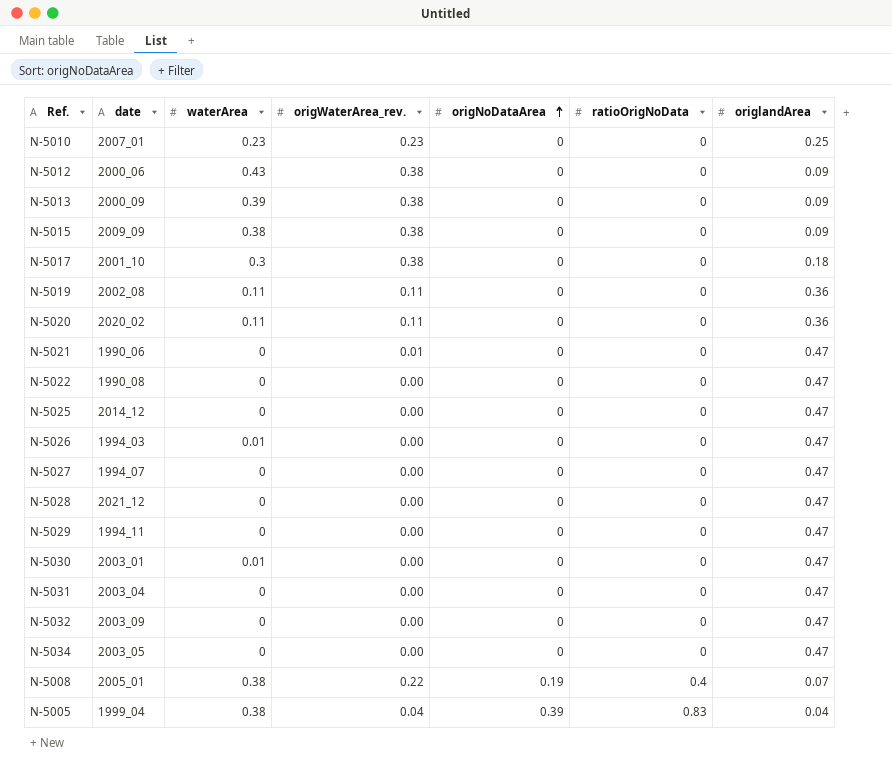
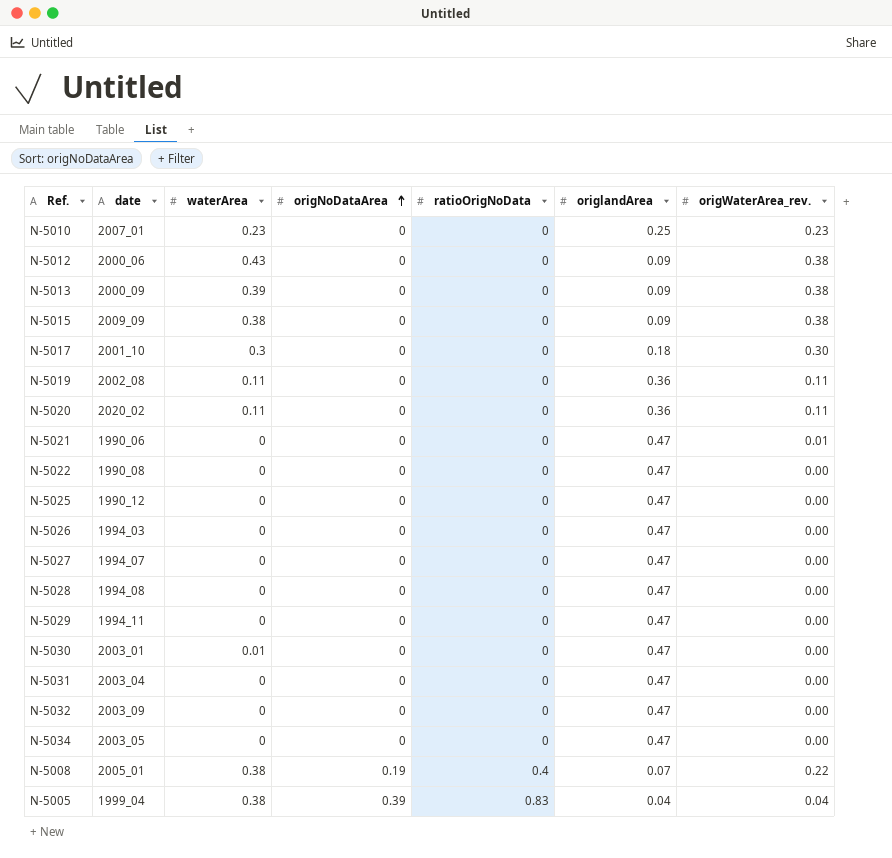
column origWaterArea_rev. | position: 4 -> 7
N-5017 | origWaterArea_rev.: 0.38 -> 0.30
N-5025 | date: 2014_12 -> 1990_12
N-5026 | waterArea: 0.01 -> 0
N-5028 | date: 2021_12 -> 1994_08

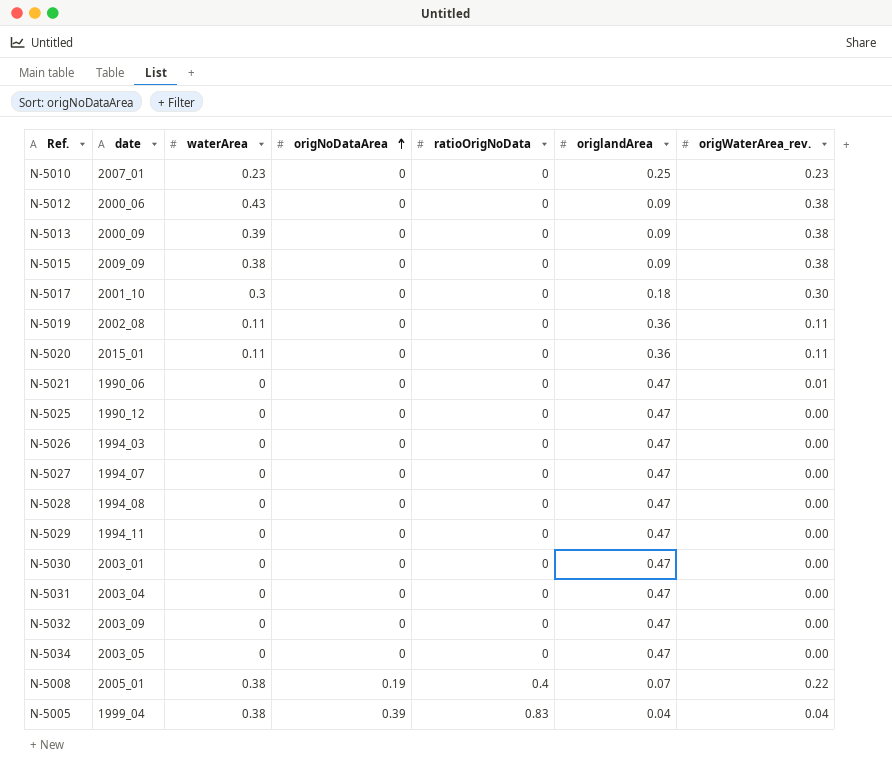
row N-5022: 1990_08 | 0 | 0 | 0 | 0.47 | 0.00 -> none
N-5020 | date: 2020_02 -> 2015_01
N-5030 | waterArea: 0.01 -> 0

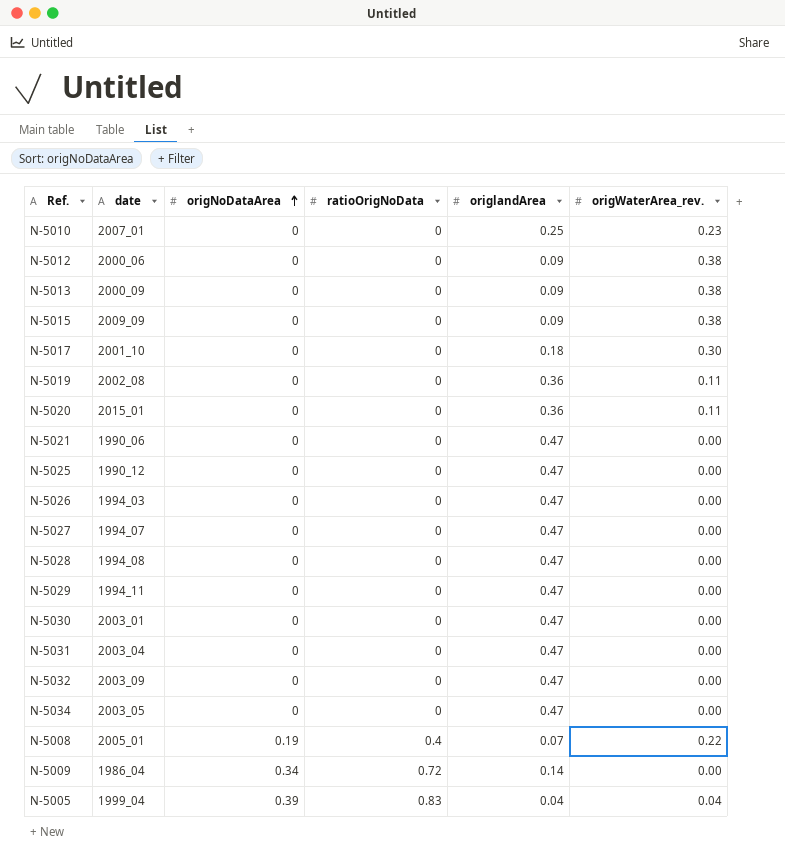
column waterArea | position: 3 -> none
N-5021 | origWaterArea_rev.: 0.01 -> 0.00
row N-5009: none -> 1986_04 | 0.34 | 0.72 | 0.14 | 0.00

